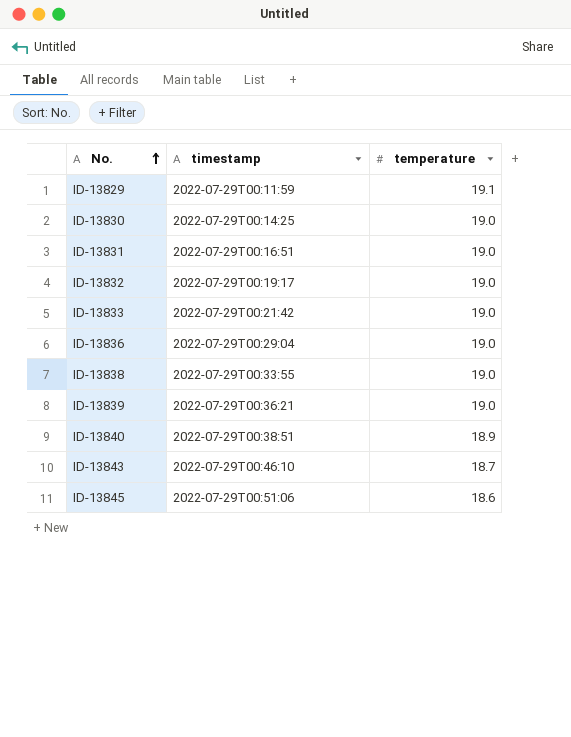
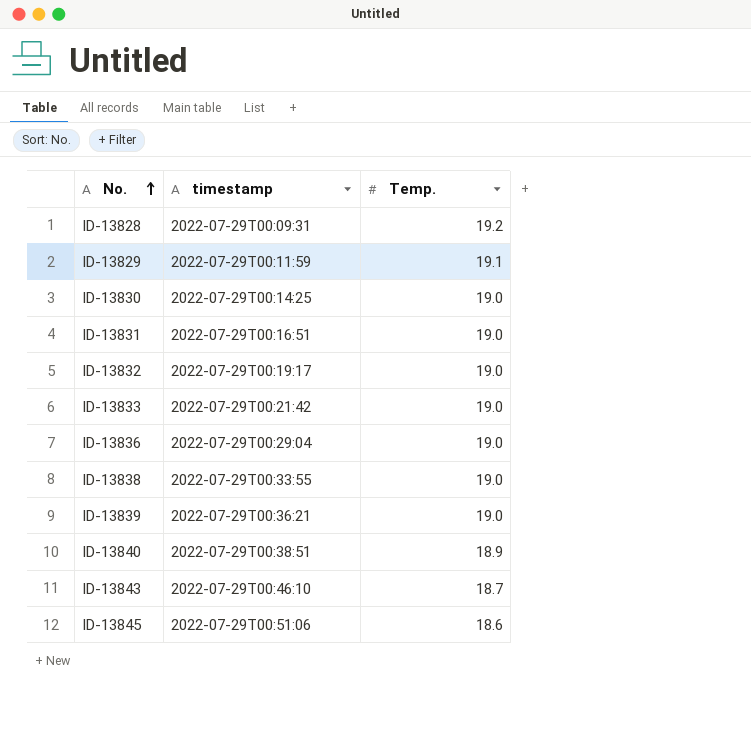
column name: temperature -> Temp.
row ID-13828: none -> 2022-07-29T00:09:31 | 19.2

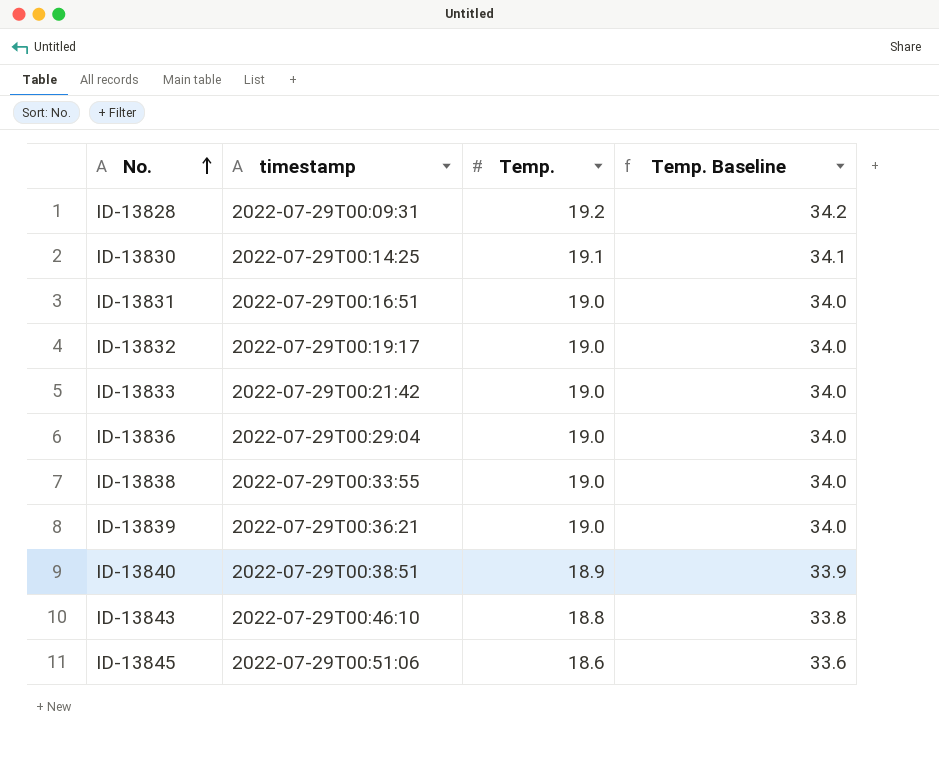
column Temp. Baseline | formula: none -> [Temp.] + 15
row ID-13829: 2022-07-29T00:11:59 | 19.1 -> none
ID-13830 | Temp.: 19.0 -> 19.1
ID-13843 | Temp.: 18.7 -> 18.8

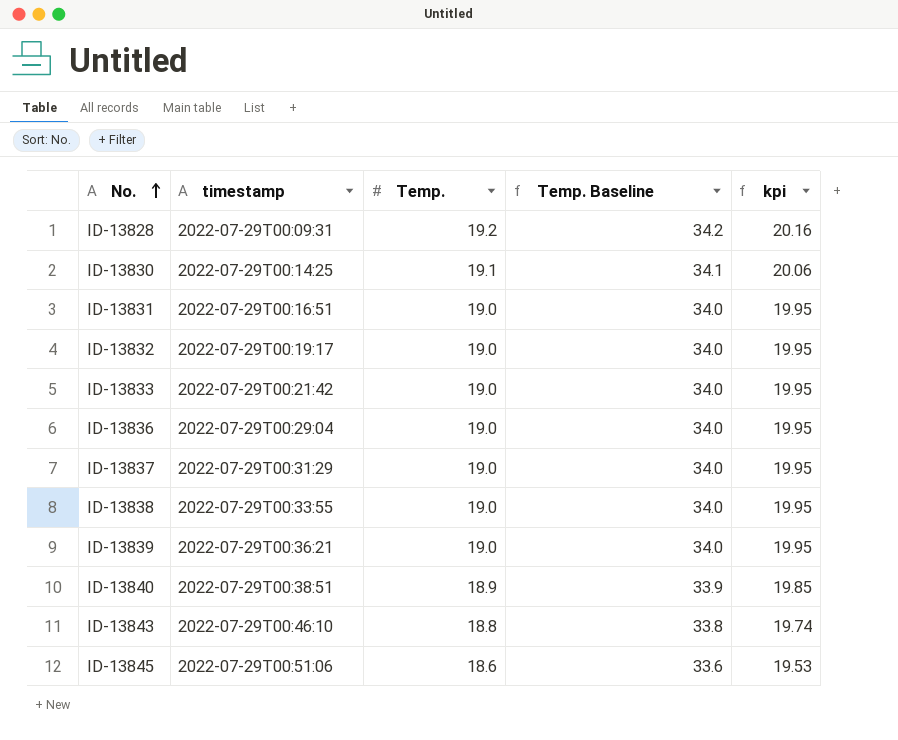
column kpi | formula: none -> [Temp.] * 1.05
row ID-13837: none -> 2022-07-29T00:31:29 | 19.0 | 34.0 | 19.95

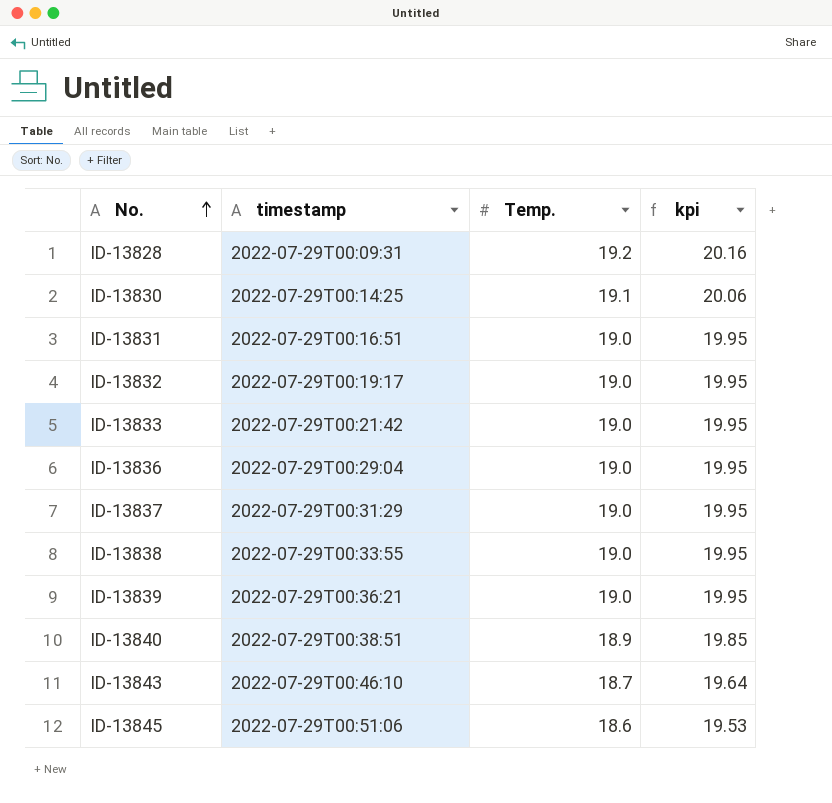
column Temp. Baseline | formula: [Temp.] + 15 -> none
ID-13843 | Temp.: 18.8 -> 18.7
ID-13843 | kpi: 19.74 -> 19.64

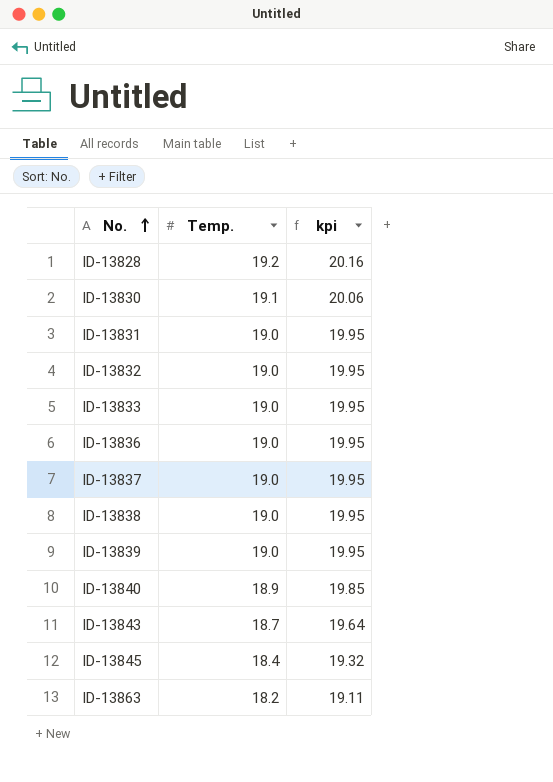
column timestamp | position: 2 -> none
ID-13845 | Temp.: 18.6 -> 18.4
ID-13845 | kpi: 19.53 -> 19.32
row ID-13863: none -> 18.2 | 19.11

